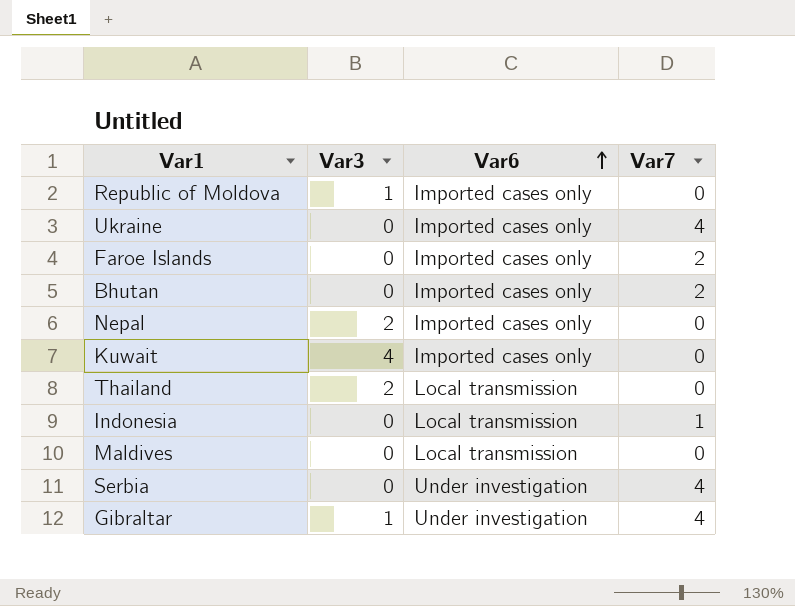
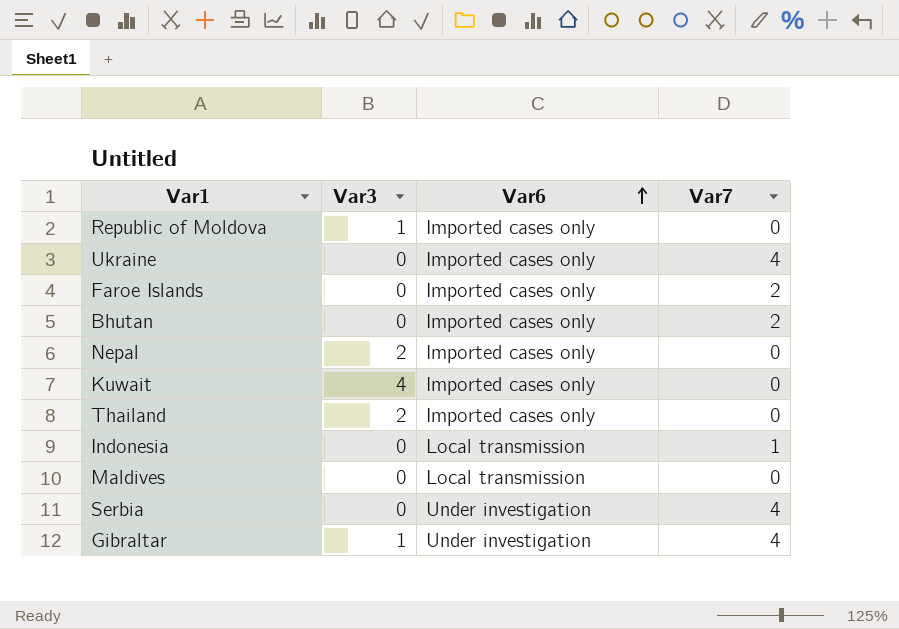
Thailand | Var6: Local transmission -> Imported cases only

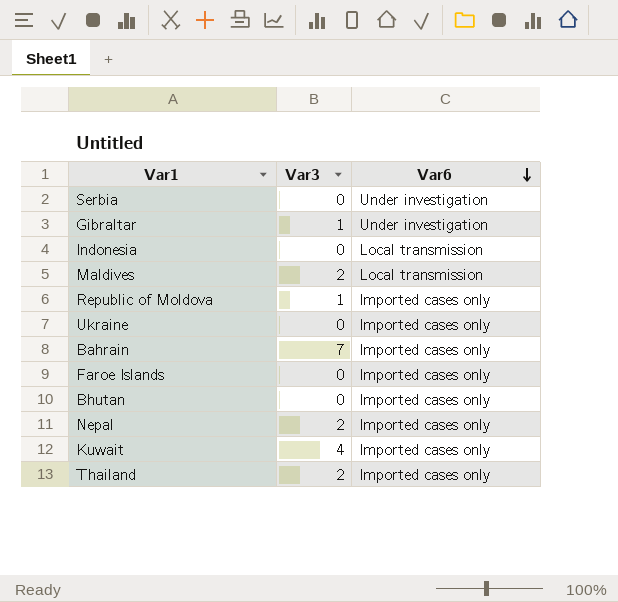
row order: Var6 ascending -> Var6 descending
column Var7 | position: 4 -> none
Maldives | Var3: 0 -> 2
row Bahrain: none -> 7 | Imported cases only

